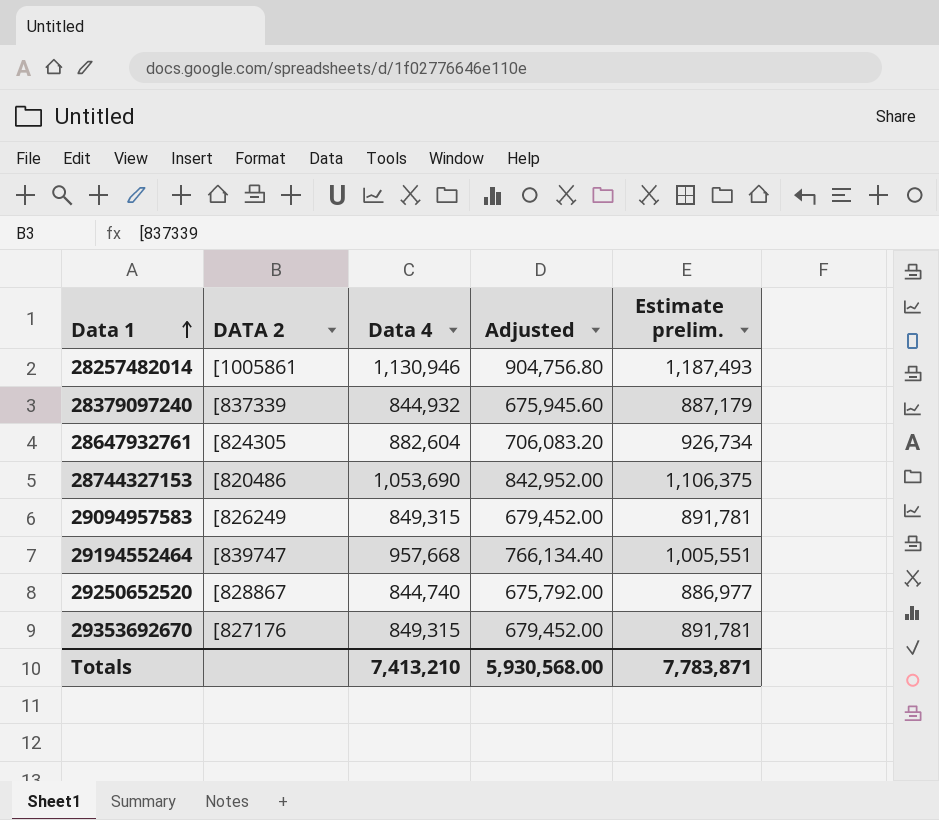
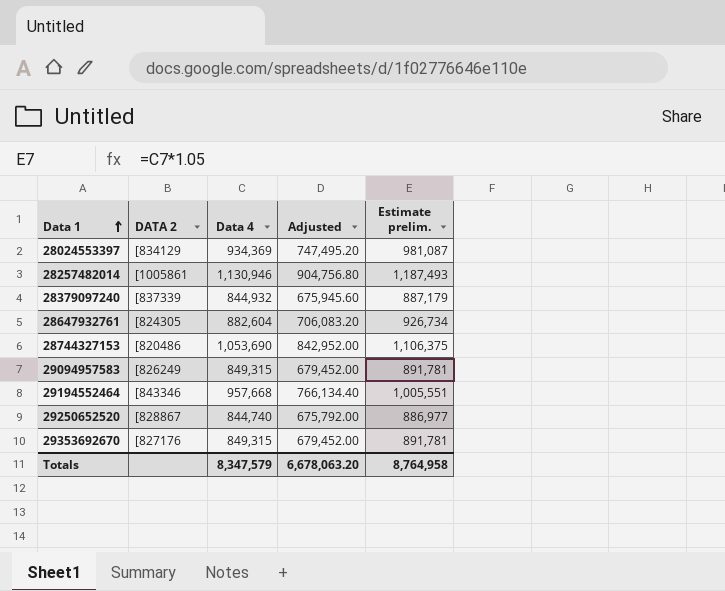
row 28024553397: none -> [834129 | 934,369 | 747,495.20 | 981,087
29194552464 | DATA 2: [839747 -> [843346
Totals | Data 4: 7,413,210 -> 8,347,579
Totals | Adjusted: 5,930,568.00 -> 6,678,063.20
Totals | Estimate prelim.: 7,783,871 -> 8,764,958

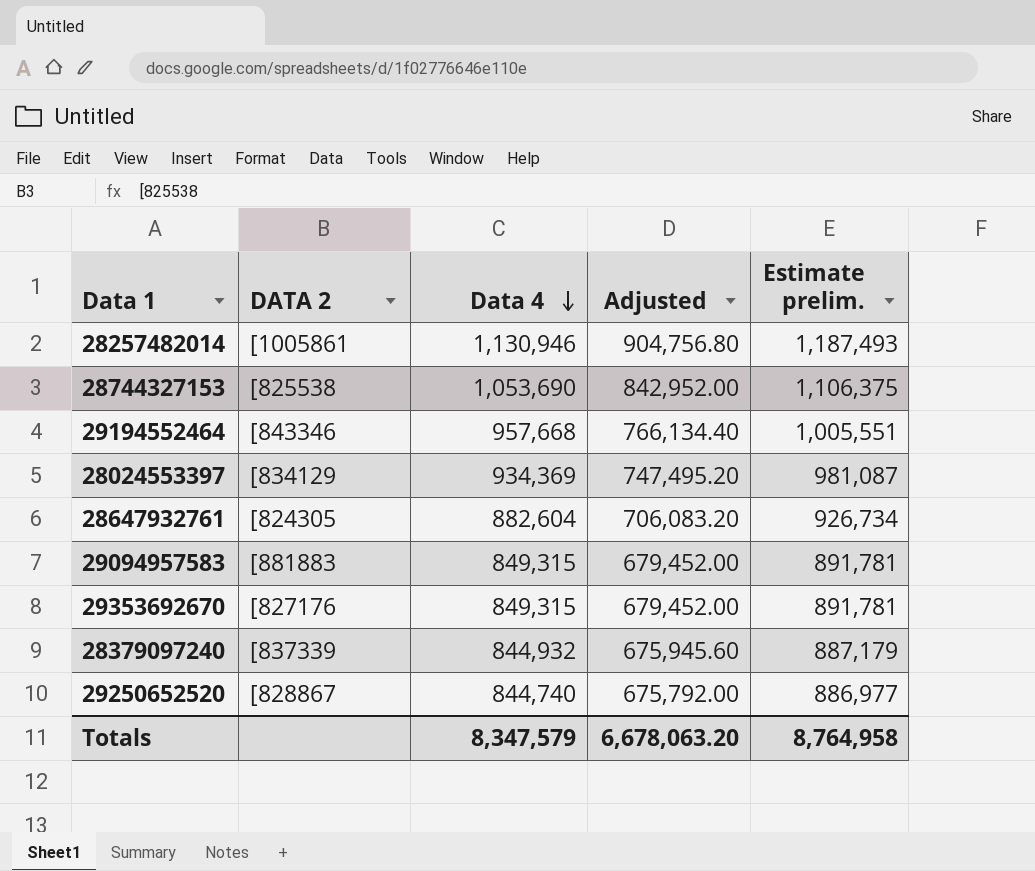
row order: Data 1 ascending -> Data 4 descending
28744327153 | DATA 2: [820486 -> [825538
29094957583 | DATA 2: [826249 -> [881883

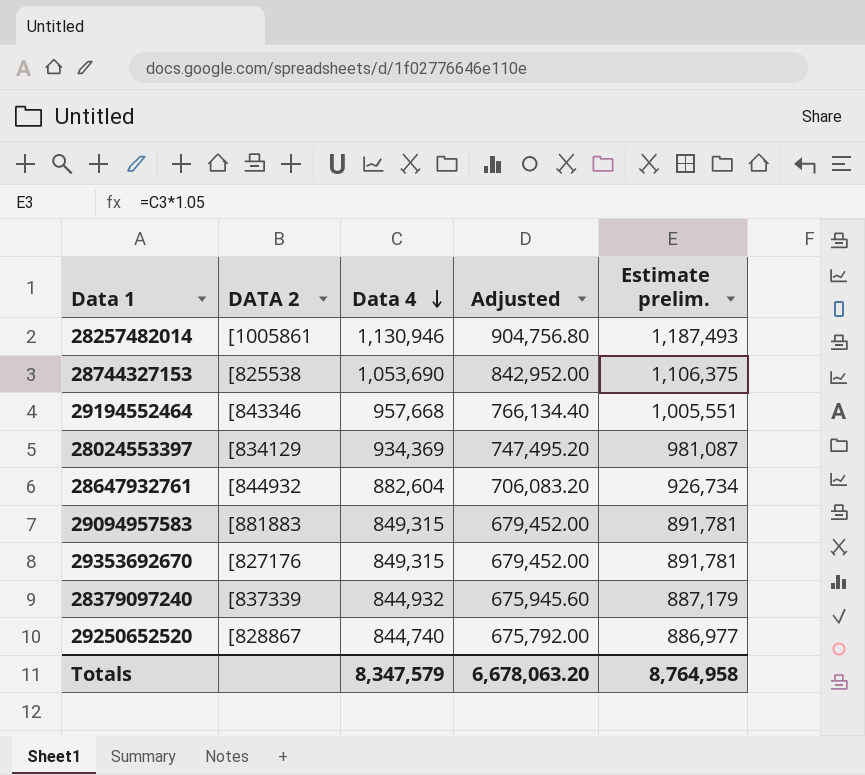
28647932761 | DATA 2: [824305 -> [844932

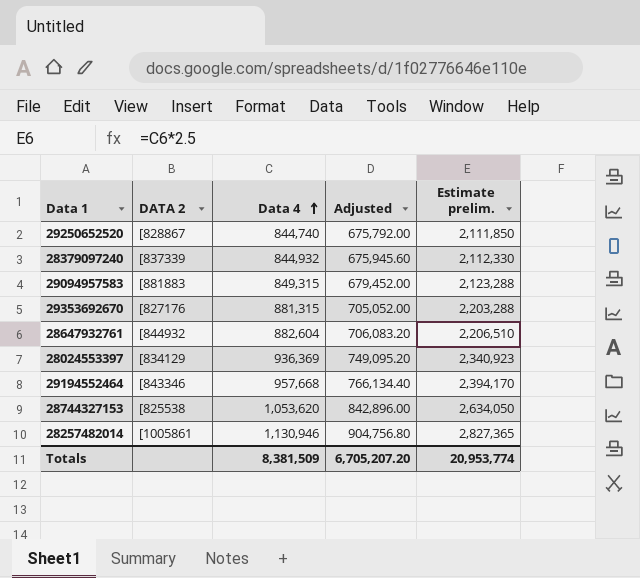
row order: Data 4 descending -> Data 4 ascending
column Estimate prelim. | formula: [Data 4] * 1.05 -> [Data 4] * 2.5
29353692670 | Data 4: 849,315 -> 881,315
29353692670 | Adjusted: 679,452.00 -> 705,052.00
28024553397 | Data 4: 934,369 -> 936,369
28024553397 | Adjusted: 747,495.20 -> 749,095.20
28744327153 | Data 4: 1,053,690 -> 1,053,620
28744327153 | Adjusted: 842,952.00 -> 842,896.00
Totals | Data 4: 8,347,579 -> 8,381,509
Totals | Adjusted: 6,678,063.20 -> 6,705,207.20
Totals | Estimate prelim.: 8,764,958 -> 20,953,774

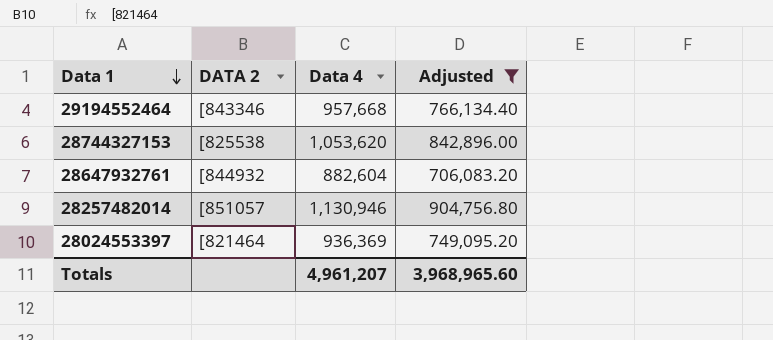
filter: none -> Adjusted >= 706,083.20
row order: Data 4 ascending -> Data 1 descending
column Estimate prelim. | formula: [Data 4] * 2.5 -> none
28257482014 | DATA 2: [1005861 -> [851057
28024553397 | DATA 2: [834129 -> [821464
Totals | Data 4: 8,381,509 -> 4,961,207
Totals | Adjusted: 6,705,207.20 -> 3,968,965.60

